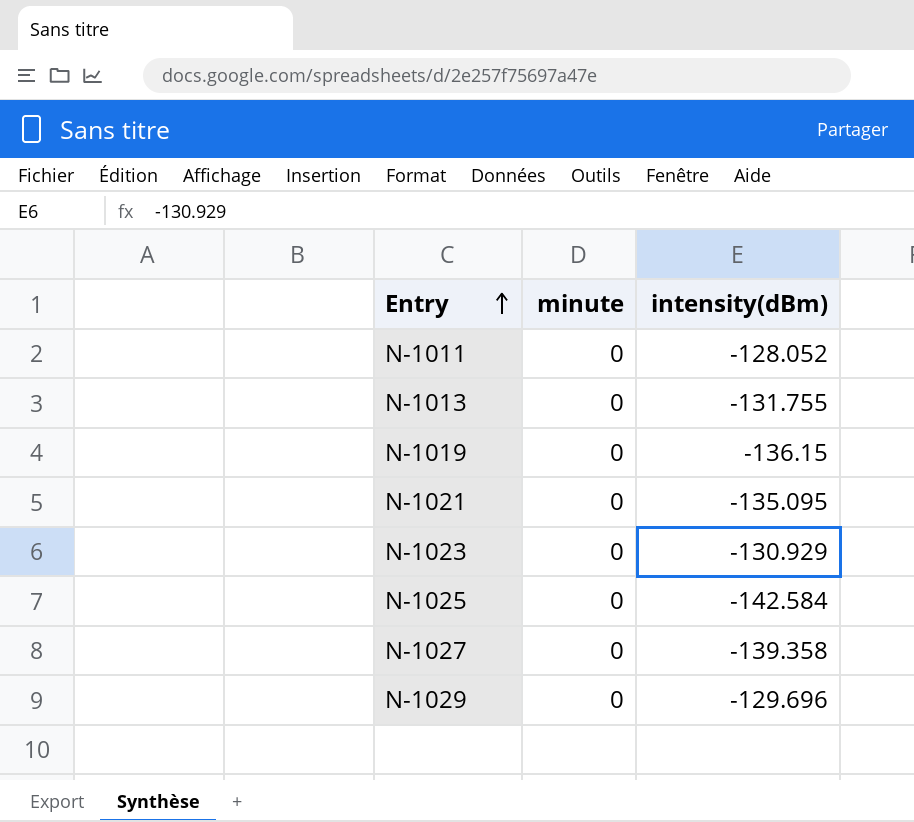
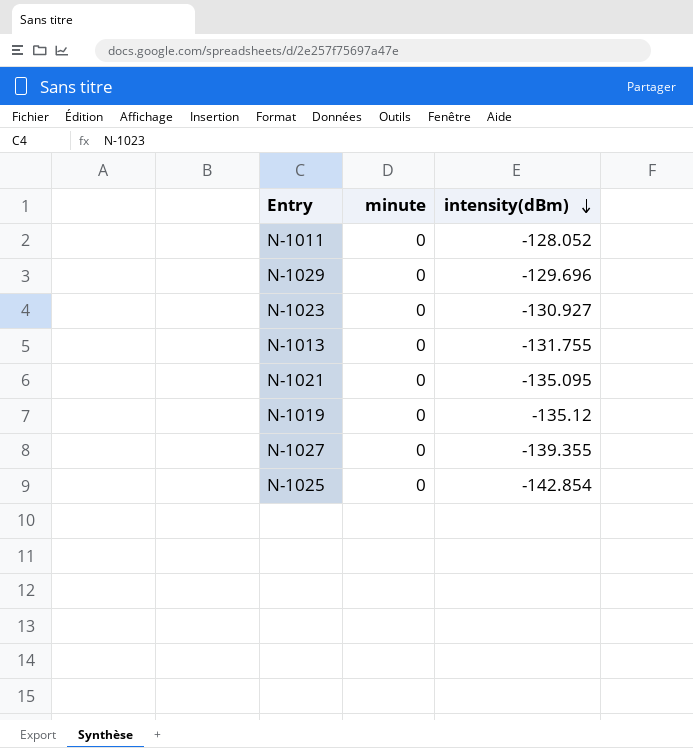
row order: Entry ascending -> intensity(dBm) descending
N-1023 | intensity(dBm): -130.929 -> -130.927
N-1019 | intensity(dBm): -136.15 -> -135.12
N-1027 | intensity(dBm): -139.358 -> -139.355
N-1025 | intensity(dBm): -142.584 -> -142.854

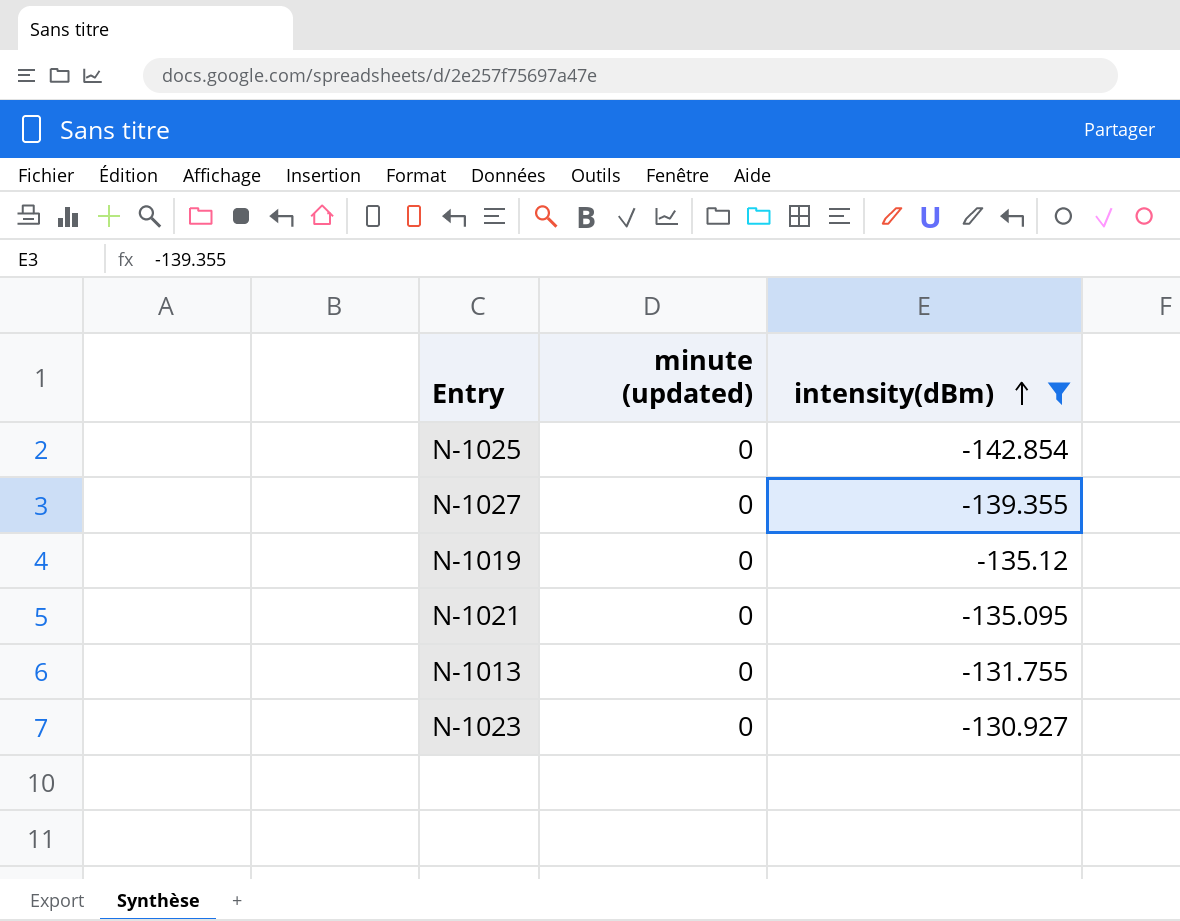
filter: none -> intensity(dBm) <= -130.927
row order: intensity(dBm) descending -> intensity(dBm) ascending
column name: minute -> minute (updated)

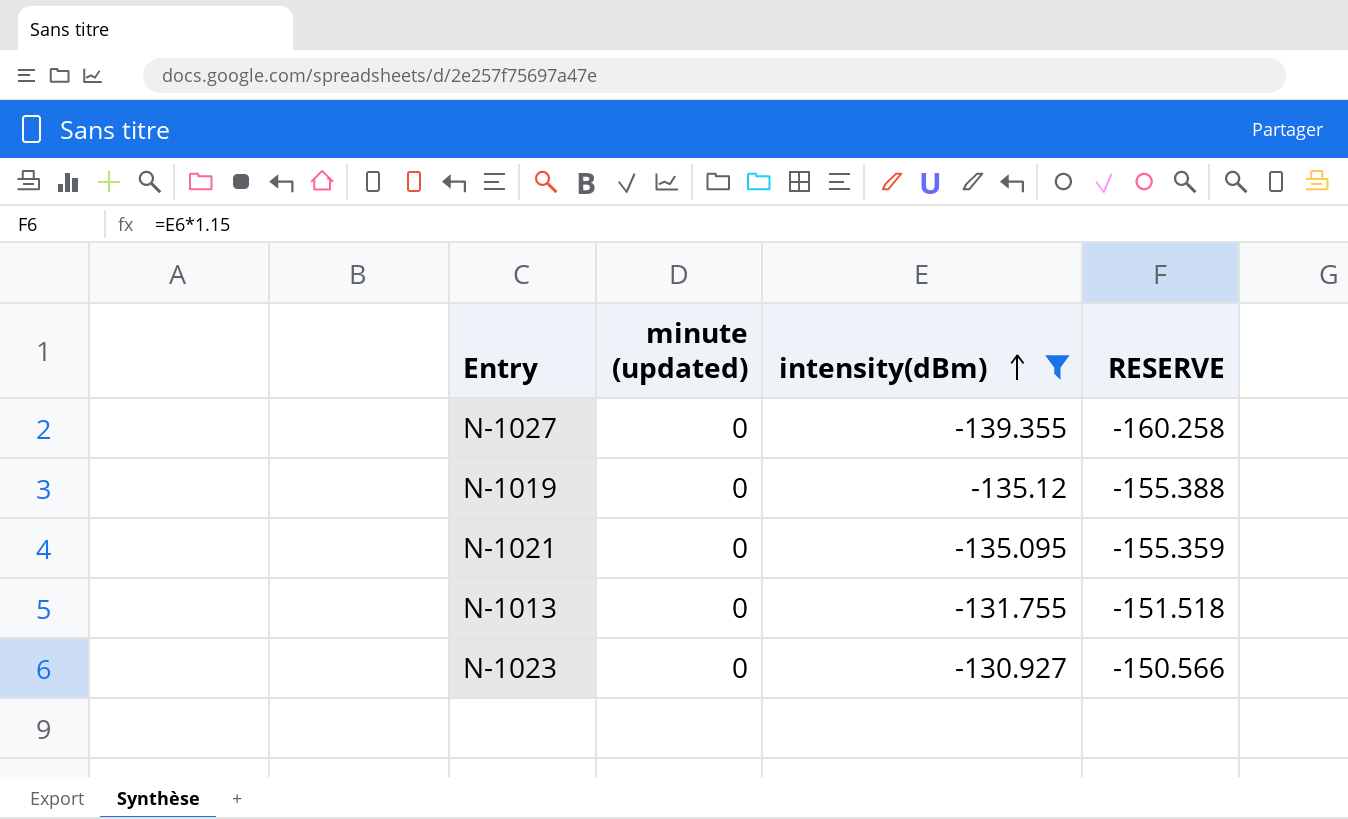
column RESERVE | formula: none -> [intensity(dBm)] * 1.15
row N-1025: 0 | -142.854 -> none

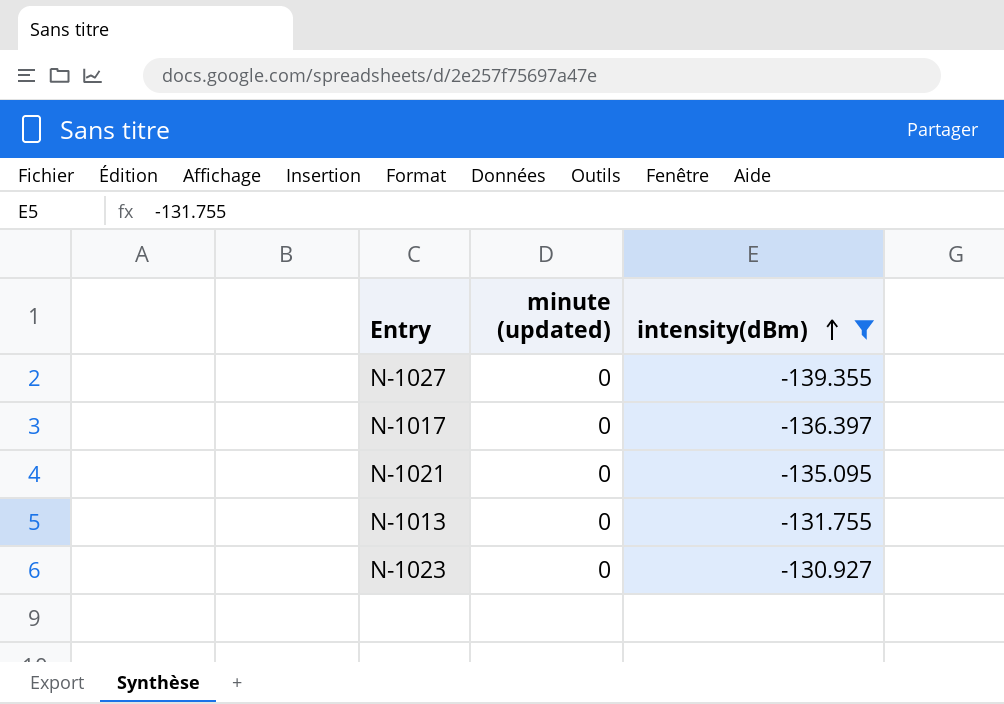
column RESERVE | formula: [intensity(dBm)] * 1.15 -> none
row N-1019: 0 | -135.12 | -155.388 -> none
row N-1017: none -> 0 | -136.397

